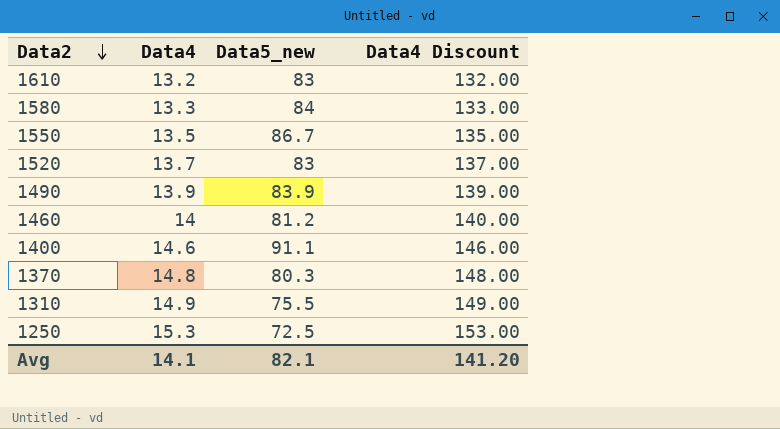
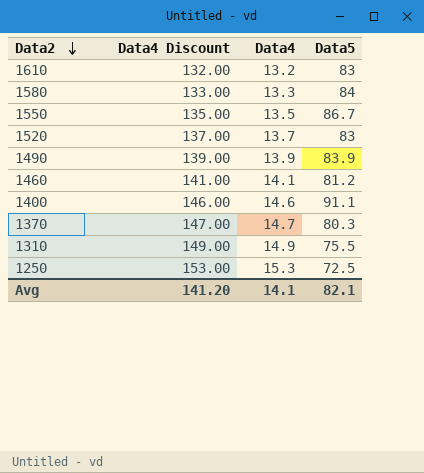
column Data4 Discount | position: 4 -> 2
column name: Data5_new -> Data5
1460 | Data4 Discount: 140.00 -> 141.00
1460 | Data4: 14 -> 14.1
1370 | Data4 Discount: 148.00 -> 147.00
1370 | Data4: 14.8 -> 14.7

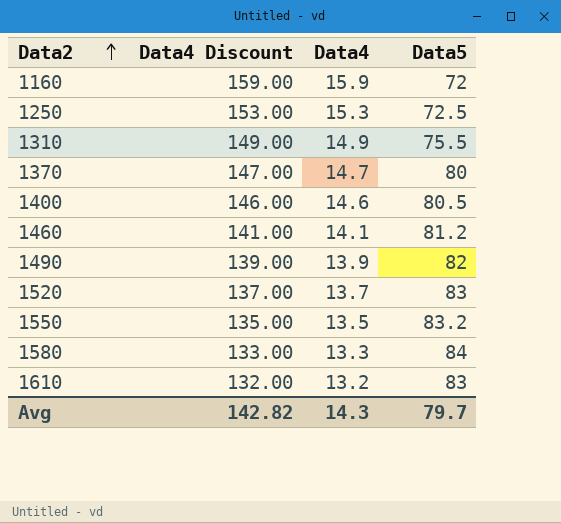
row order: Data2 descending -> Data2 ascending
row 1160: none -> 159.00 | 15.9 | 72
1370 | Data5: 80.3 -> 80
1400 | Data5: 91.1 -> 80.5
1490 | Data5: 83.9 -> 82
1550 | Data5: 86.7 -> 83.2
Avg | Data4 Discount: 141.20 -> 142.82
Avg | Data4: 14.1 -> 14.3
Avg | Data5: 82.1 -> 79.7

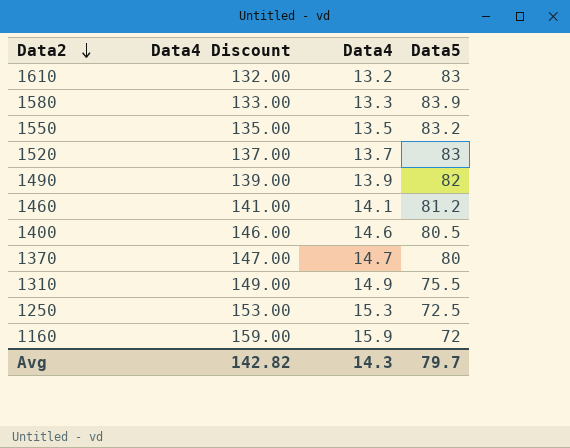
row order: Data2 ascending -> Data2 descending
1580 | Data5: 84 -> 83.9

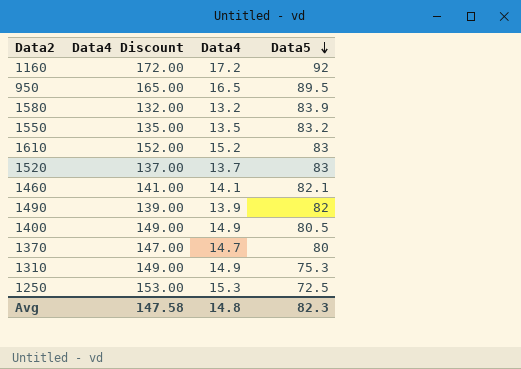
row order: Data2 descending -> Data5 descending
1160 | Data4 Discount: 159.00 -> 172.00
1160 | Data4: 15.9 -> 17.2
1160 | Data5: 72 -> 92
row 950: none -> 165.00 | 16.5 | 89.5
1580 | Data4 Discount: 133.00 -> 132.00
1580 | Data4: 13.3 -> 13.2
1610 | Data4 Discount: 132.00 -> 152.00
1610 | Data4: 13.2 -> 15.2
1460 | Data5: 81.2 -> 82.1
1400 | Data4 Discount: 146.00 -> 149.00
1400 | Data4: 14.6 -> 14.9
1310 | Data5: 75.5 -> 75.3
Avg | Data4 Discount: 142.82 -> 147.58
Avg | Data4: 14.3 -> 14.8
Avg | Data5: 79.7 -> 82.3

